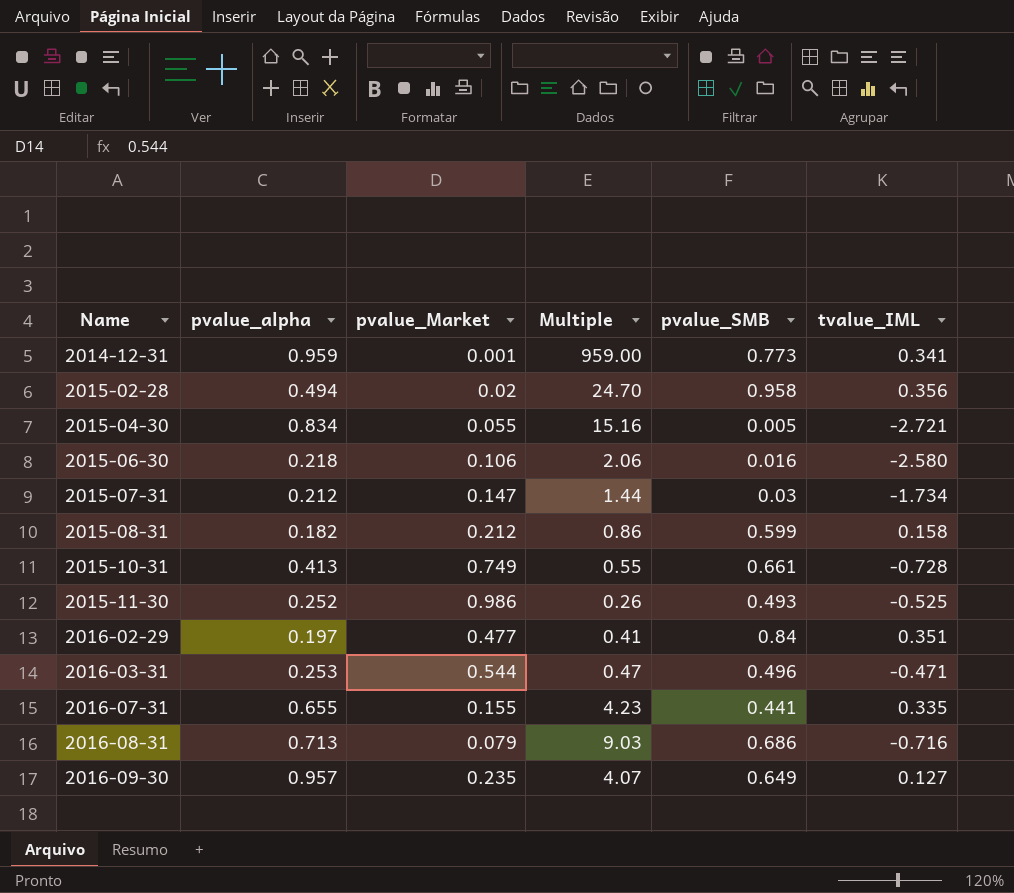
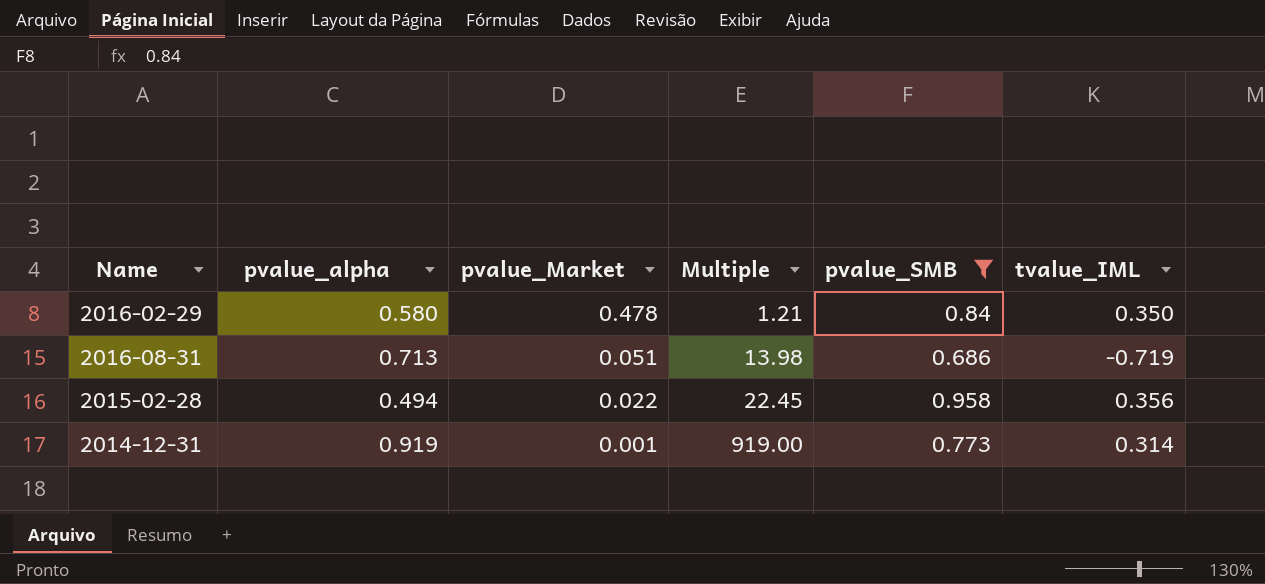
filter: none -> pvalue_SMB >= 0.686
row order: Name ascending -> pvalue_Market descending
2016-02-29 | pvalue_alpha: 0.197 -> 0.580
2016-02-29 | pvalue_Market: 0.477 -> 0.478
2016-02-29 | Multiple: 0.41 -> 1.21
2016-02-29 | tvalue_IML: 0.351 -> 0.350
2016-08-31 | pvalue_Market: 0.079 -> 0.051
2016-08-31 | Multiple: 9.03 -> 13.98
2016-08-31 | tvalue_IML: -0.716 -> -0.719
2015-02-28 | pvalue_Market: 0.02 -> 0.022
2015-02-28 | Multiple: 24.70 -> 22.45
2014-12-31 | pvalue_alpha: 0.959 -> 0.919
2014-12-31 | Multiple: 959.00 -> 919.00
2014-12-31 | tvalue_IML: 0.341 -> 0.314

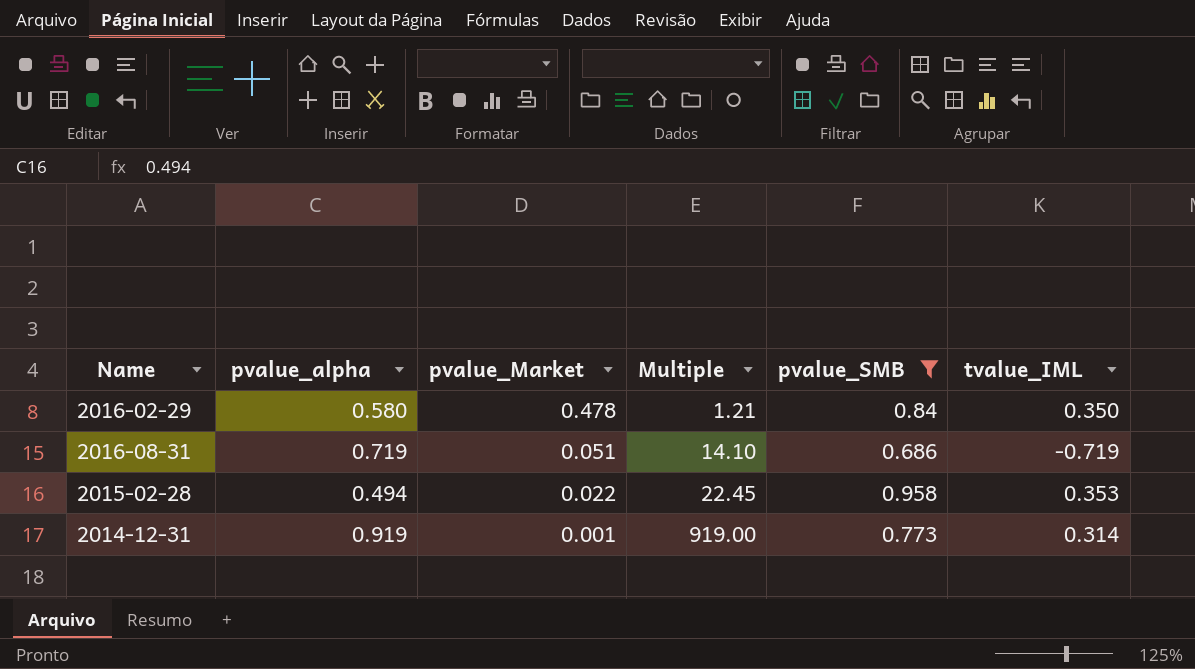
2016-08-31 | pvalue_alpha: 0.713 -> 0.719
2016-08-31 | Multiple: 13.98 -> 14.10
2015-02-28 | tvalue_IML: 0.356 -> 0.353

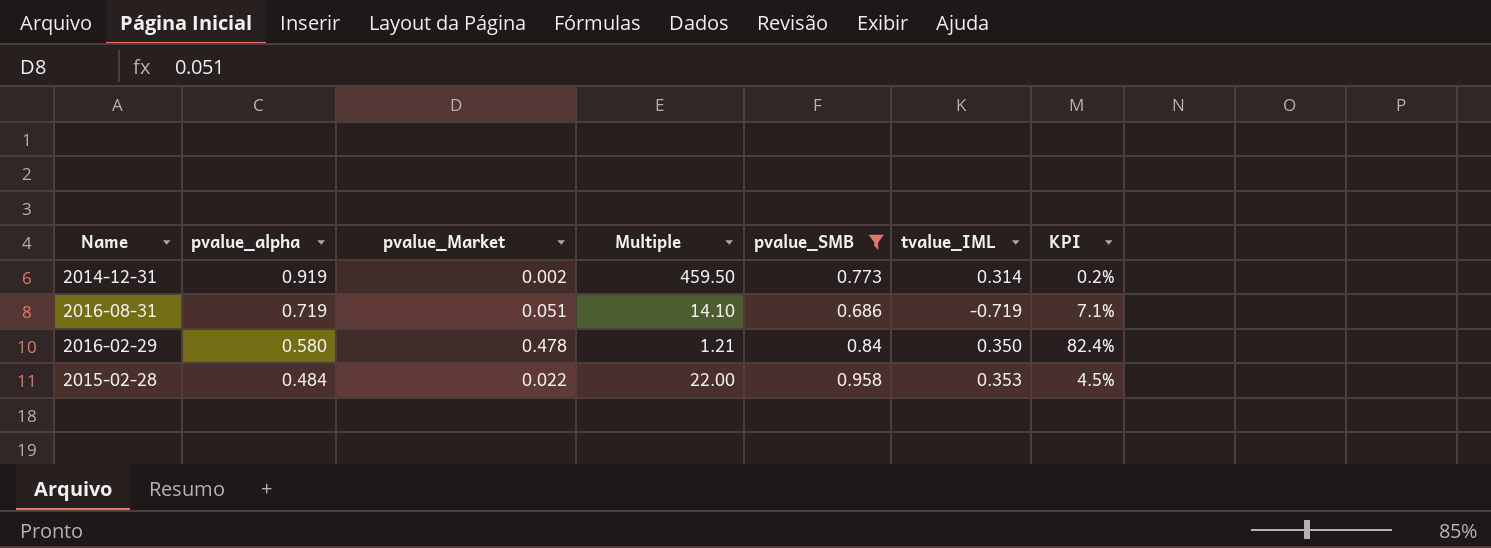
row order: pvalue_Market descending -> pvalue_alpha descending
column KPI | formula: none -> [pvalue_Market] / [pvalue_alpha]
2014-12-31 | pvalue_Market: 0.001 -> 0.002
2014-12-31 | Multiple: 919.00 -> 459.50
2015-02-28 | pvalue_alpha: 0.494 -> 0.484
2015-02-28 | Multiple: 22.45 -> 22.00

